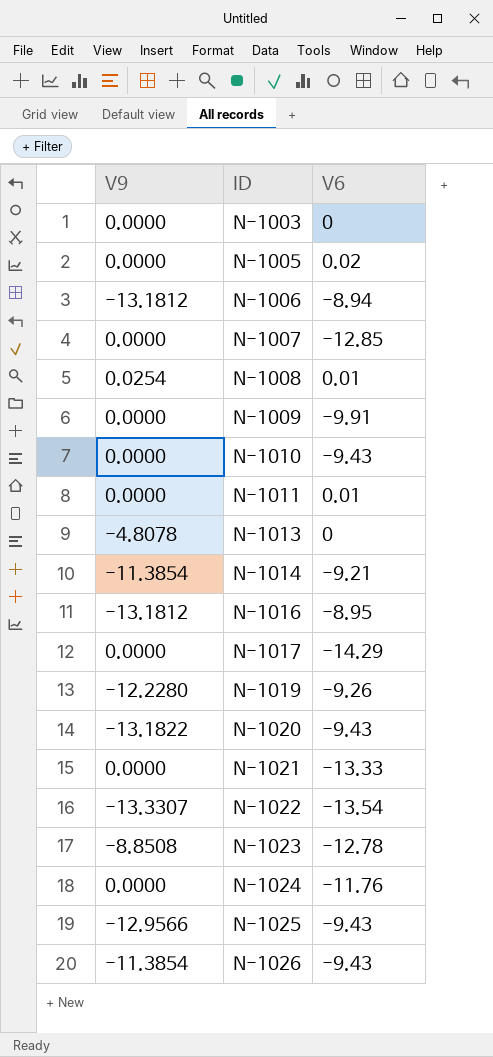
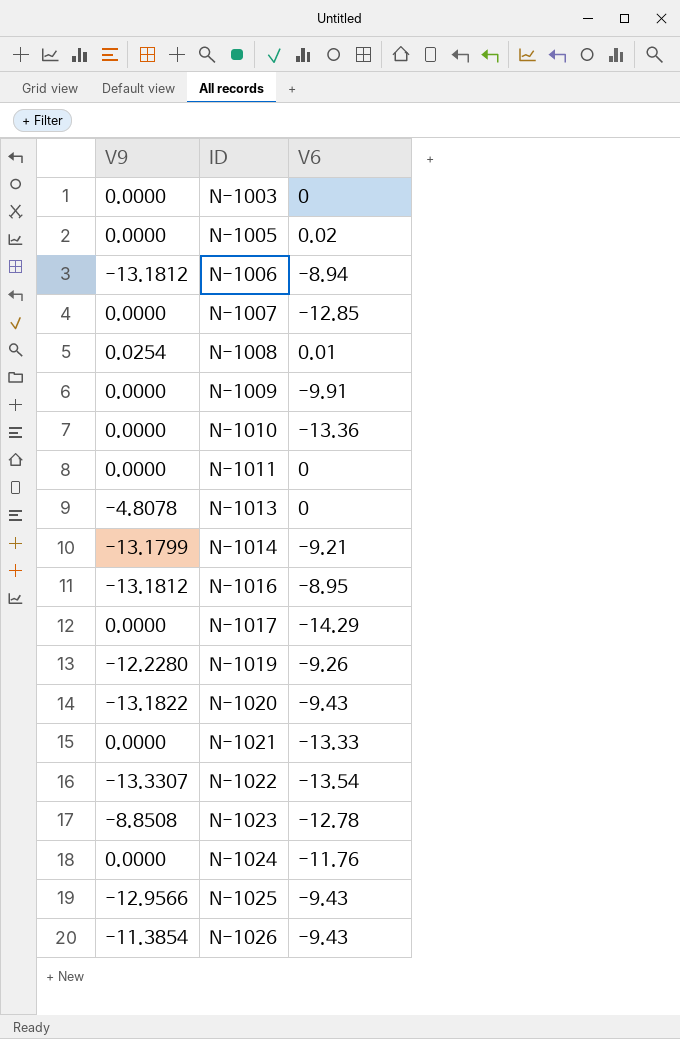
N-1010 | V6: -9.43 -> -13.36
N-1011 | V6: 0.01 -> 0
N-1014 | V9: -11.3854 -> -13.1799

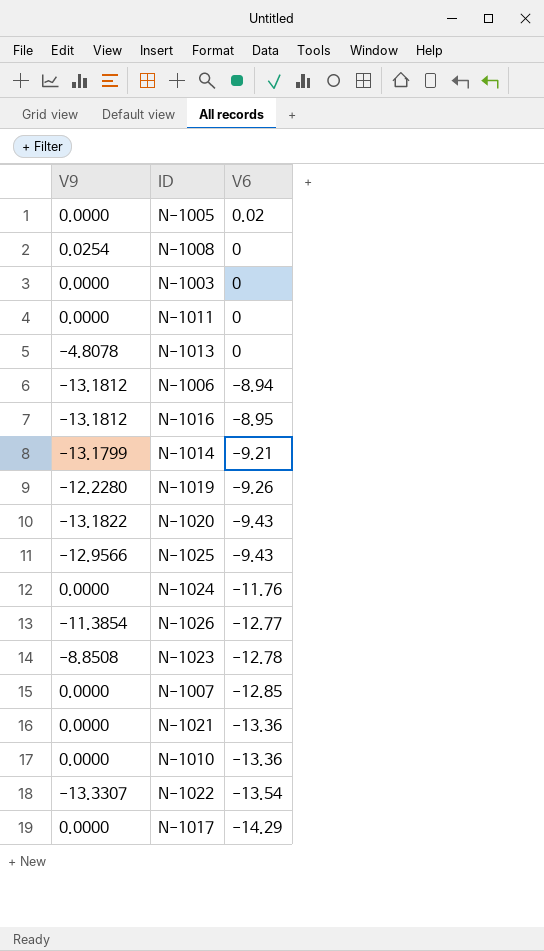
row order: ID ascending -> V6 descending
row N-1009: 0.0000 | -9.91 -> none
N-1008 | V6: 0.01 -> 0
N-1026 | V6: -9.43 -> -12.77
N-1021 | V6: -13.33 -> -13.36

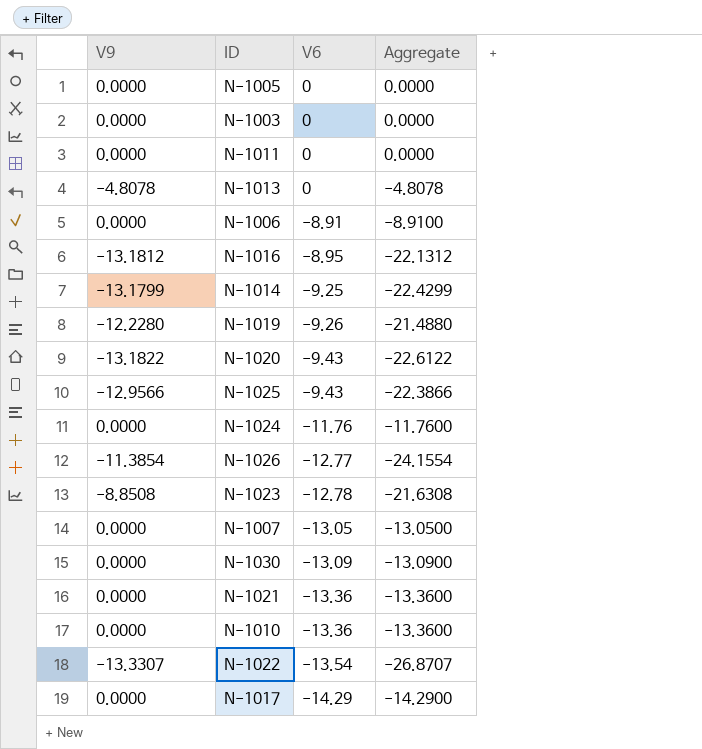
column Aggregate | formula: none -> [V9] + [V6]
row N-1008: 0.0254 | 0 -> none
N-1005 | V6: 0.02 -> 0
N-1006 | V9: -13.1812 -> 0.0000
N-1006 | V6: -8.94 -> -8.91
N-1014 | V6: -9.21 -> -9.25
N-1007 | V6: -12.85 -> -13.05
row N-1030: none -> 0.0000 | -13.09 | -13.0900

